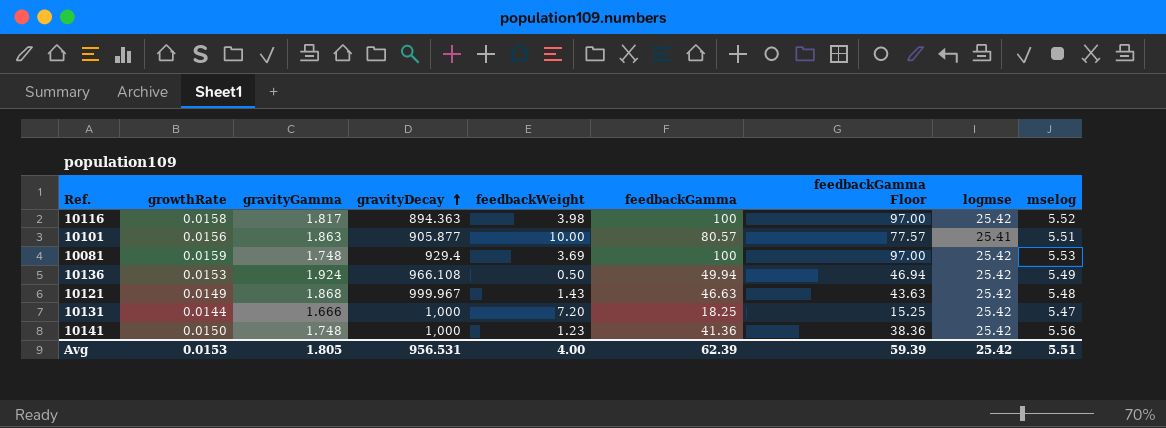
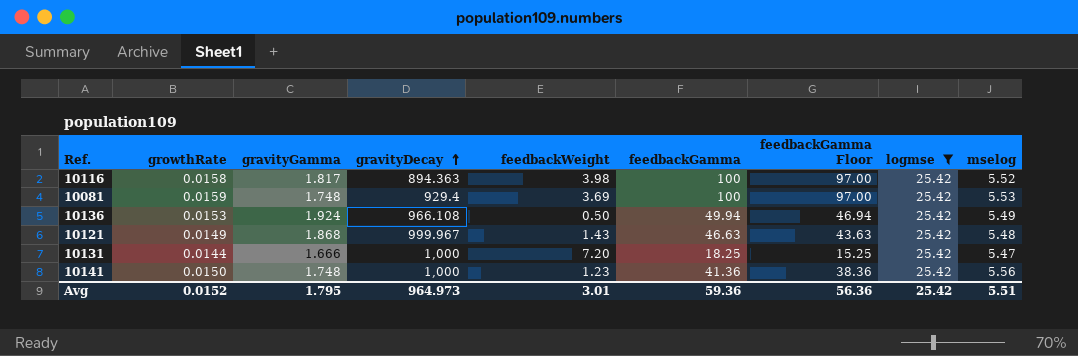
filter: none -> logmse = 25.42
Avg | growthRate: 0.0153 -> 0.0152
Avg | gravityGamma: 1.805 -> 1.795
Avg | gravityDecay: 956.531 -> 964.973
Avg | feedbackWeight: 4.00 -> 3.01
Avg | feedbackGamma: 62.39 -> 59.36
Avg | feedbackGamma Floor: 59.39 -> 56.36

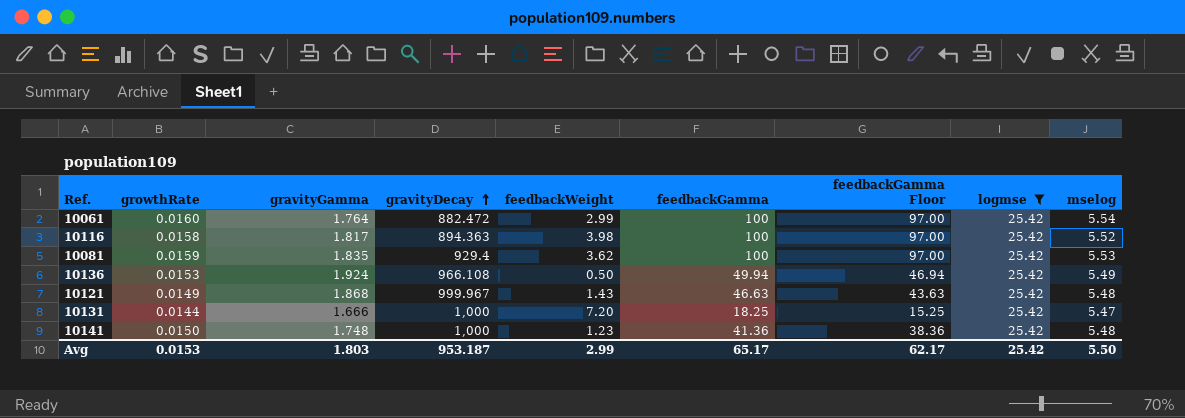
row 10061: none -> 0.0160 | 1.764 | 882.472 | 2.99 | 100 | 97.00 | 25.42 | 5.54
10081 | gravityGamma: 1.748 -> 1.835
10081 | feedbackWeight: 3.69 -> 3.62
10141 | mselog: 5.56 -> 5.48
Avg | growthRate: 0.0152 -> 0.0153
Avg | gravityGamma: 1.795 -> 1.803
Avg | gravityDecay: 964.973 -> 953.187
Avg | feedbackWeight: 3.01 -> 2.99
Avg | feedbackGamma: 59.36 -> 65.17
Avg | feedbackGamma Floor: 56.36 -> 62.17
Avg | mselog: 5.51 -> 5.50

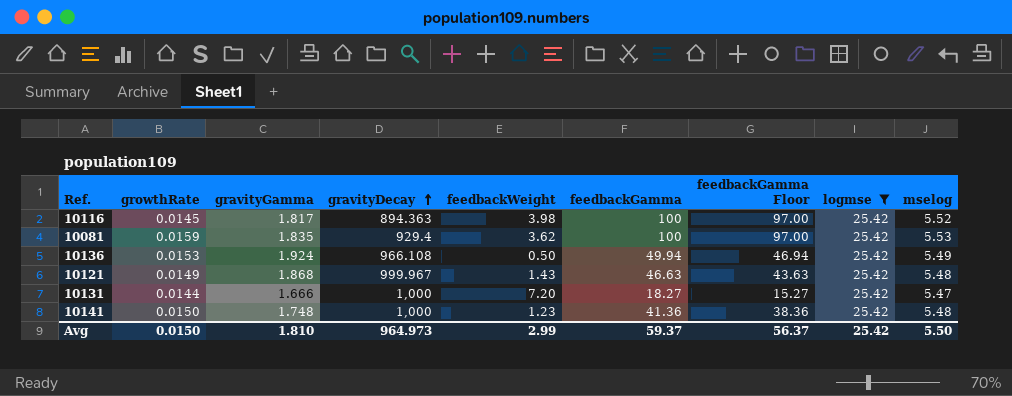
row 10061: 0.0160 | 1.764 | 882.472 | 2.99 | 100 | 97.00 | 25.42 | 5.54 -> none
10116 | growthRate: 0.0158 -> 0.0145
10131 | feedbackGamma: 18.25 -> 18.27
10131 | feedbackGamma Floor: 15.25 -> 15.27
Avg | growthRate: 0.0153 -> 0.0150
Avg | gravityGamma: 1.803 -> 1.810
Avg | gravityDecay: 953.187 -> 964.973
Avg | feedbackGamma: 65.17 -> 59.37
Avg | feedbackGamma Floor: 62.17 -> 56.37

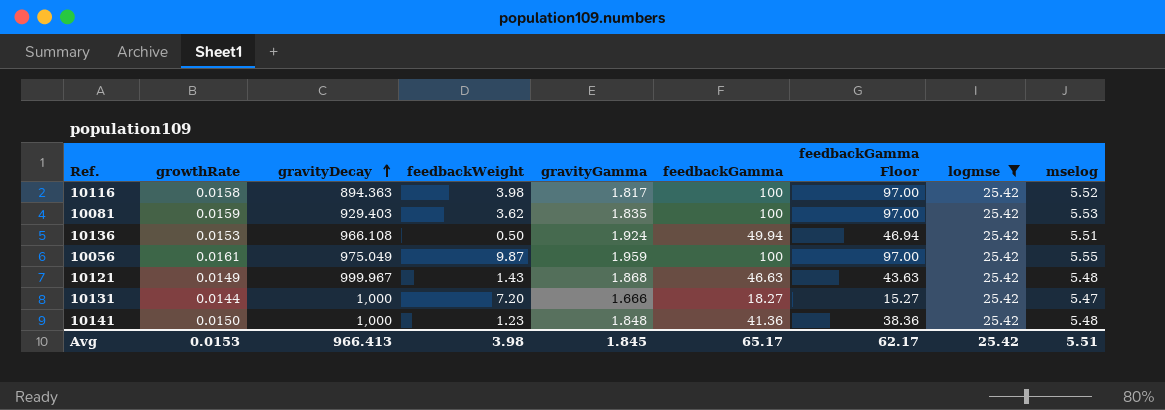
column gravityGamma | position: 3 -> 5
10116 | growthRate: 0.0145 -> 0.0158
10081 | gravityDecay: 929.4 -> 929.403
10136 | mselog: 5.49 -> 5.51
row 10056: none -> 0.0161 | 975.049 | 9.87 | 1.959 | 100 | 97.00 | 25.42 | 5.55
10141 | gravityGamma: 1.748 -> 1.848
Avg | growthRate: 0.0150 -> 0.0153
Avg | gravityDecay: 964.973 -> 966.413
Avg | feedbackWeight: 2.99 -> 3.98
Avg | gravityGamma: 1.810 -> 1.845
Avg | feedbackGamma: 59.37 -> 65.17
Avg | feedbackGamma Floor: 56.37 -> 62.17
Avg | mselog: 5.50 -> 5.51

